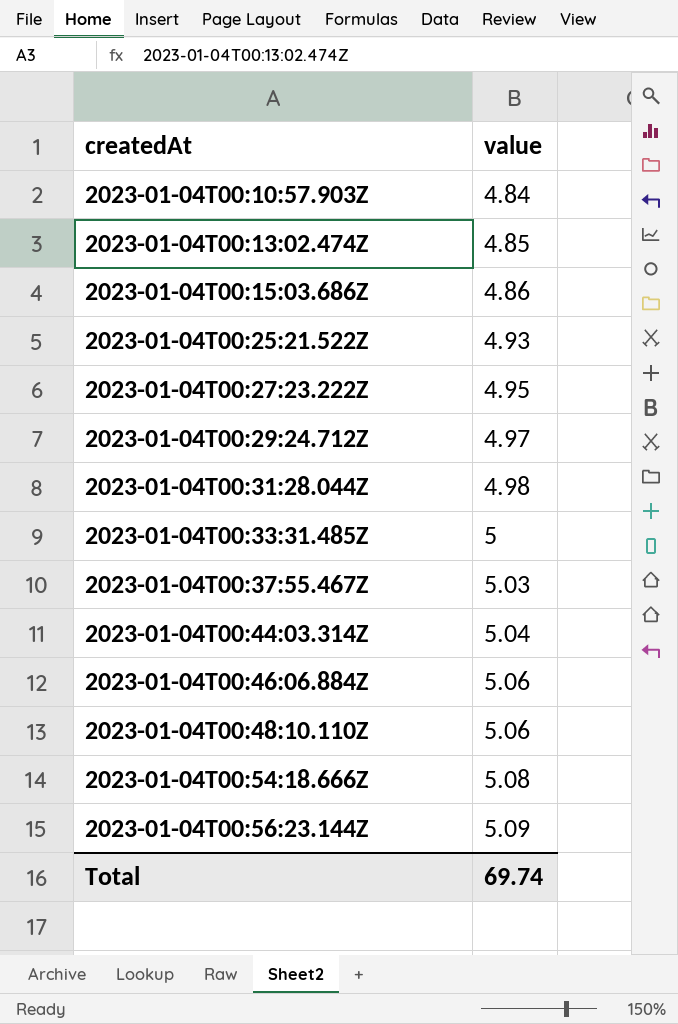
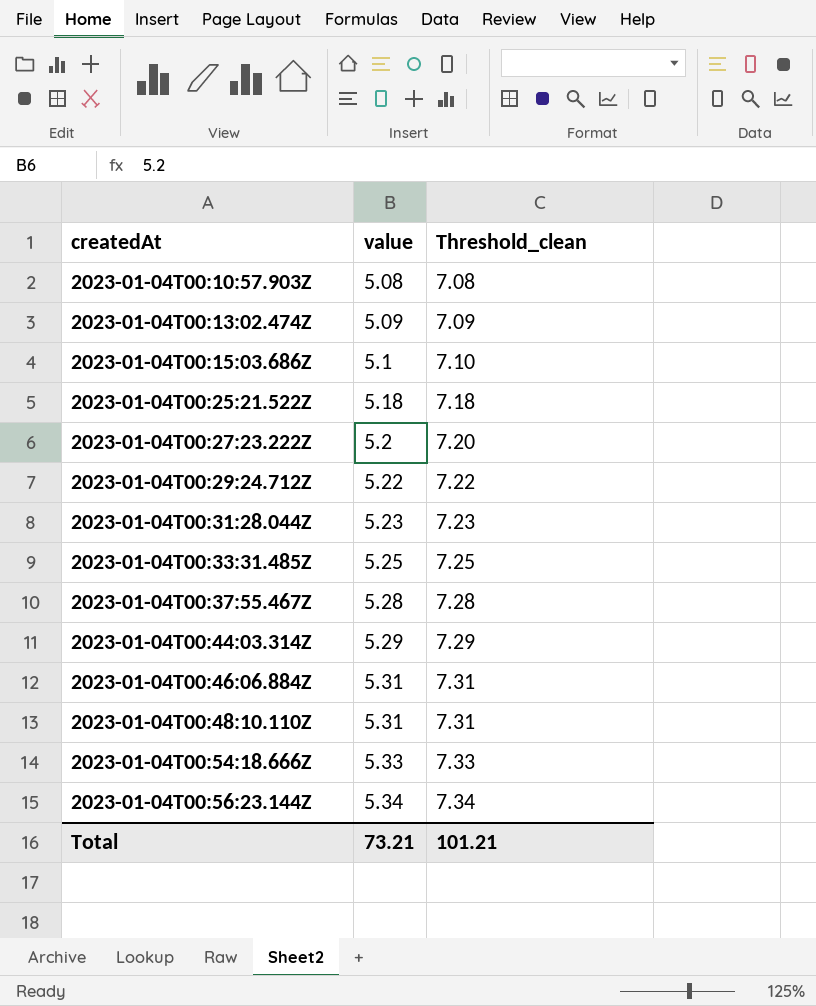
column Threshold_clean | formula: none -> [value] + 2
2023-01-04T00:10:57.903Z | value: 4.84 -> 5.08
2023-01-04T00:13:02.474Z | value: 4.85 -> 5.09
2023-01-04T00:15:03.686Z | value: 4.86 -> 5.1
2023-01-04T00:25:21.522Z | value: 4.93 -> 5.18
2023-01-04T00:27:23.222Z | value: 4.95 -> 5.2
2023-01-04T00:29:24.712Z | value: 4.97 -> 5.22
2023-01-04T00:31:28.044Z | value: 4.98 -> 5.23
2023-01-04T00:33:31.485Z | value: 5 -> 5.25
2023-01-04T00:37:55.467Z | value: 5.03 -> 5.28
2023-01-04T00:44:03.314Z | value: 5.04 -> 5.29
2023-01-04T00:46:06.884Z | value: 5.06 -> 5.31
2023-01-04T00:48:10.110Z | value: 5.06 -> 5.31
2023-01-04T00:54:18.666Z | value: 5.08 -> 5.33
2023-01-04T00:56:23.144Z | value: 5.09 -> 5.34
Total | value: 69.74 -> 73.21

